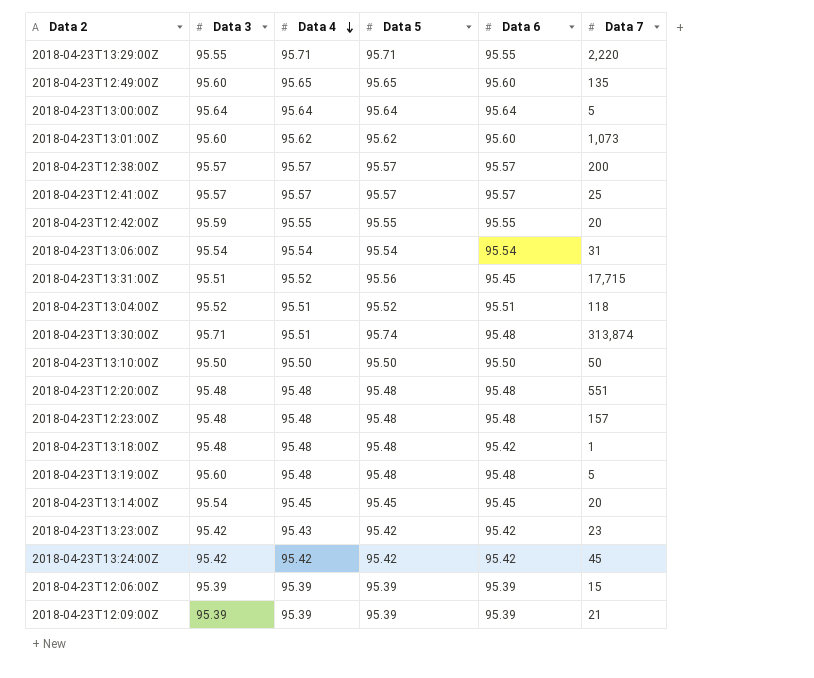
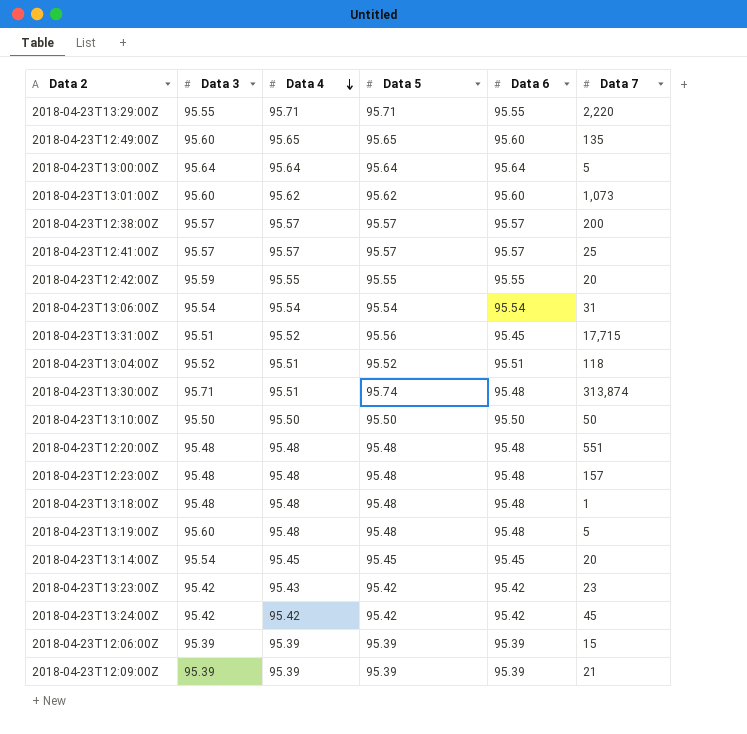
2018-04-23T13:18:00Z | Data 6: 95.42 -> 95.48

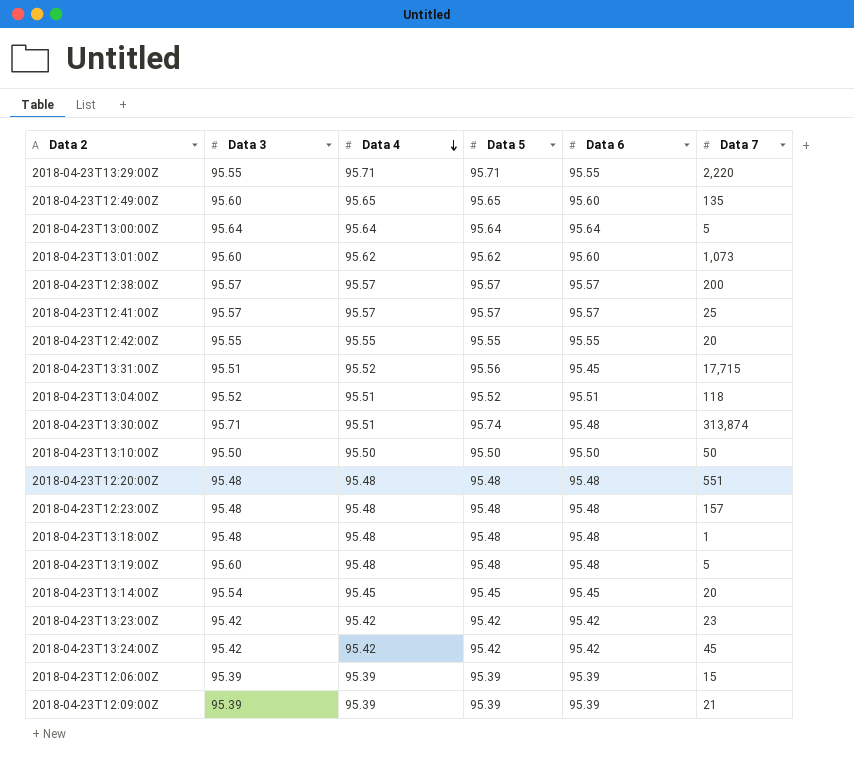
row 2018-04-23T13:06:00Z: 95.54 | 95.54 | 95.54 | 95.54 | 31 -> none
2018-04-23T12:42:00Z | Data 3: 95.59 -> 95.55
2018-04-23T13:23:00Z | Data 4: 95.43 -> 95.42

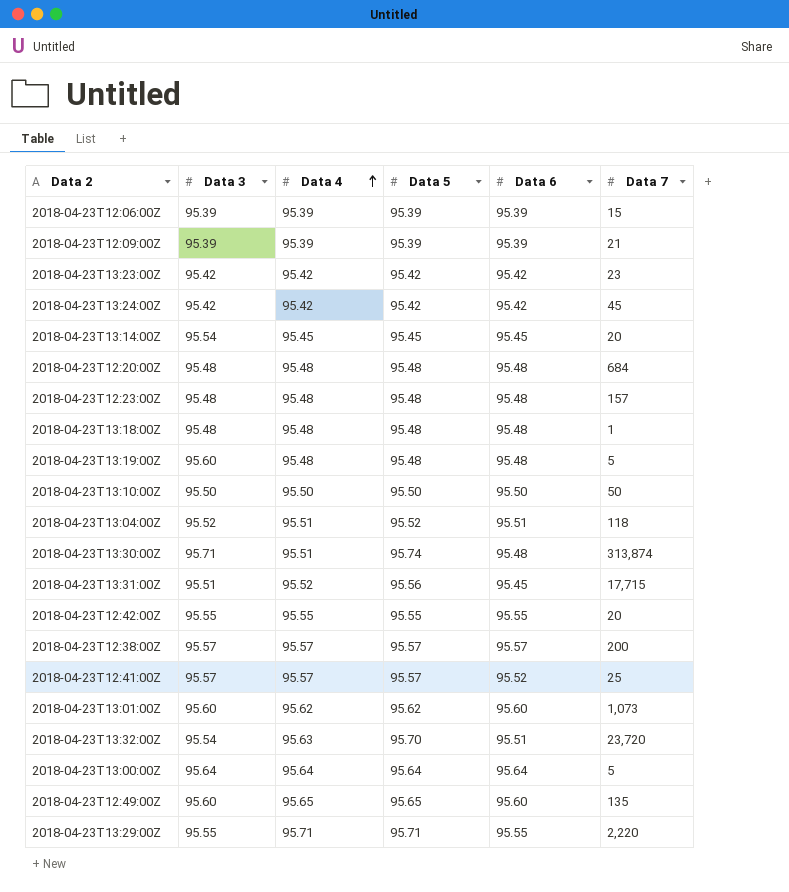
row order: Data 4 descending -> Data 4 ascending
2018-04-23T12:20:00Z | Data 7: 551 -> 684
2018-04-23T12:41:00Z | Data 6: 95.57 -> 95.52
row 2018-04-23T13:32:00Z: none -> 95.54 | 95.63 | 95.70 | 95.51 | 23,720

